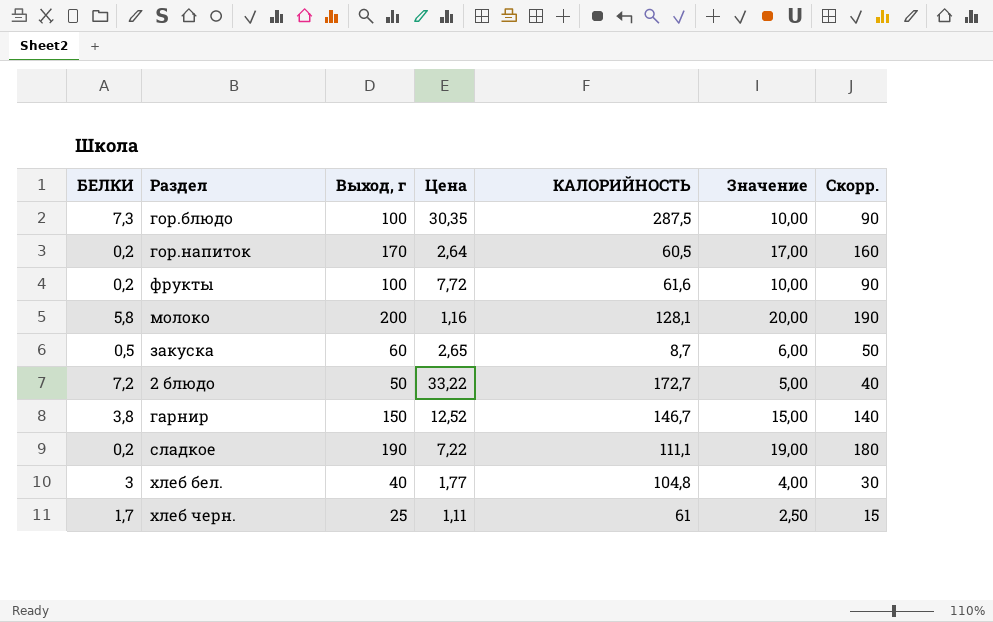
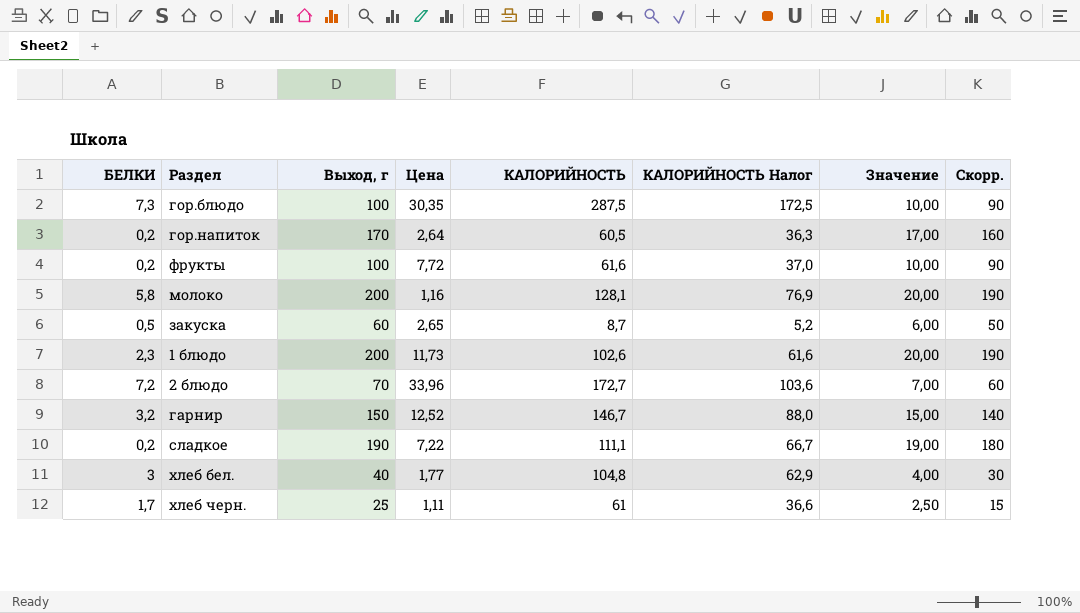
column КАЛОРИЙНОСТЬ Налог | formula: none -> [КАЛОРИЙНОСТЬ] * 0,6
row 1 блюдо: none -> 2,3 | 200 | 11,73 | 102,6 | 61,6 | 20,00 | 190
2 блюдо | Выход, г: 50 -> 70
2 блюдо | Цена: 33,22 -> 33,96
2 блюдо | Значение: 5,00 -> 7,00
2 блюдо | Скорр.: 40 -> 60
гарнир | БЕЛКИ: 3,8 -> 3,2

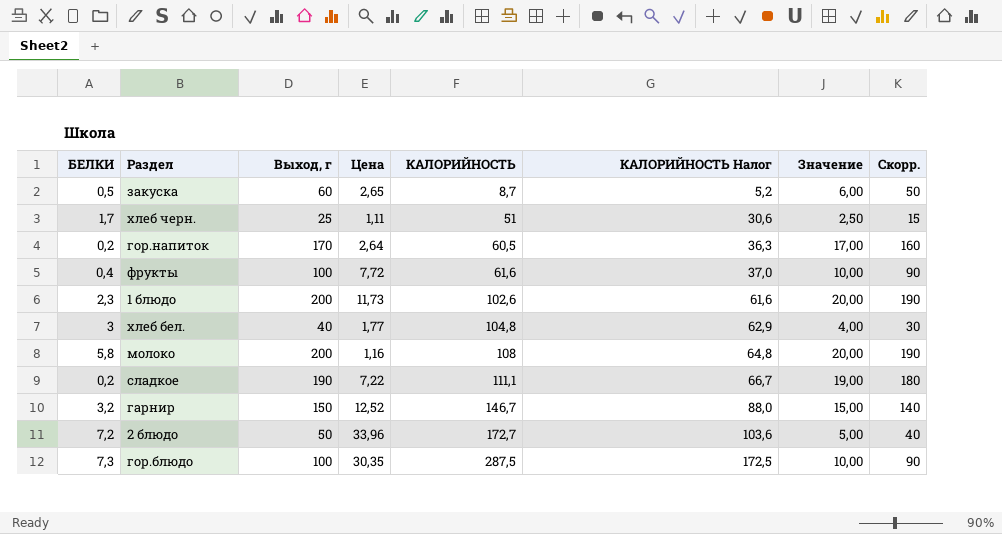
row order: none -> КАЛОРИЙНОСТЬ ascending
хлеб черн. | КАЛОРИЙНОСТЬ: 61 -> 51
хлеб черн. | КАЛОРИЙНОСТЬ Налог: 36,6 -> 30,6
фрукты | БЕЛКИ: 0,2 -> 0,4
молоко | КАЛОРИЙНОСТЬ: 128,1 -> 108
молоко | КАЛОРИЙНОСТЬ Налог: 76,9 -> 64,8
2 блюдо | Выход, г: 70 -> 50
2 блюдо | Значение: 7,00 -> 5,00
2 блюдо | Скорр.: 60 -> 40

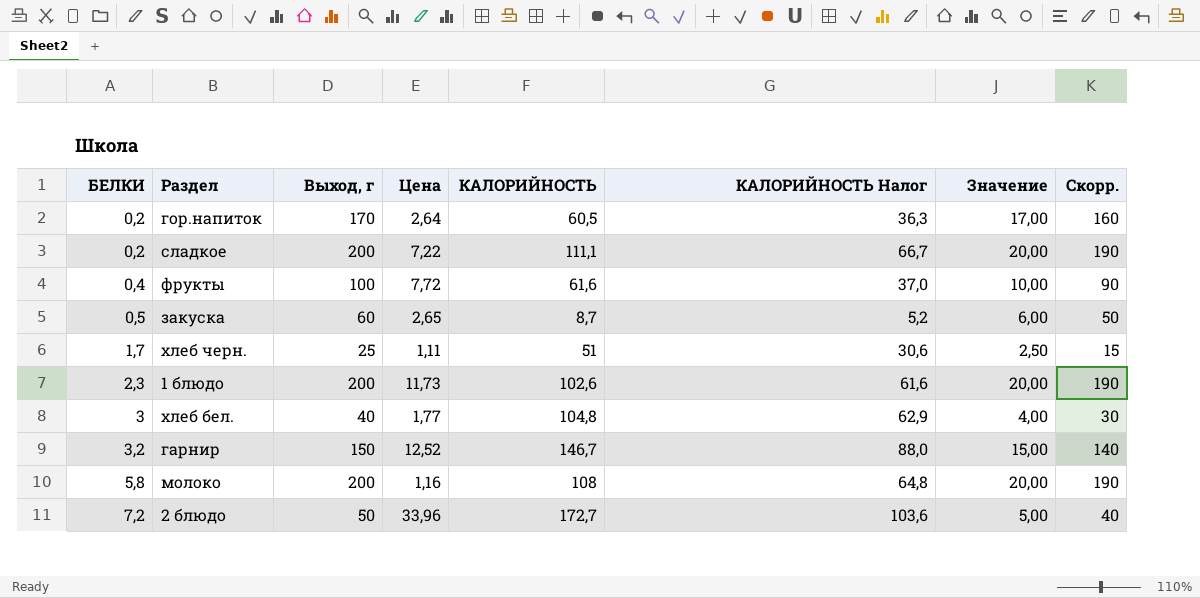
row order: КАЛОРИЙНОСТЬ ascending -> БЕЛКИ ascending
row гор.блюдо: 7,3 | 100 | 30,35 | 287,5 | 172,5 | 10,00 | 90 -> none
сладкое | Выход, г: 190 -> 200
сладкое | Значение: 19,00 -> 20,00
сладкое | Скорр.: 180 -> 190

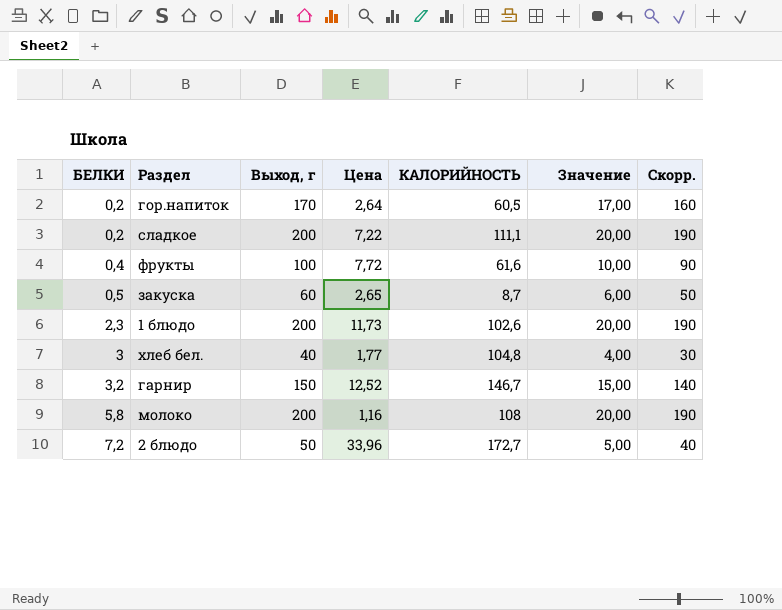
column КАЛОРИЙНОСТЬ Налог | formula: [КАЛОРИЙНОСТЬ] * 0,6 -> none
row хлеб черн.: 1,7 | 25 | 1,11 | 51 | 30,6 | 2,50 | 15 -> none

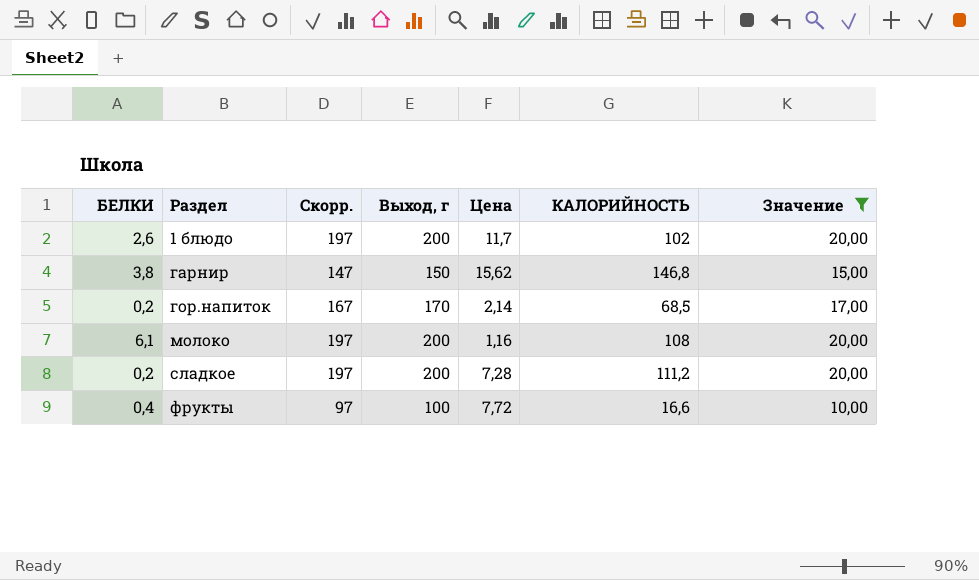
filter: none -> Значение >= 10,00
row order: БЕЛКИ ascending -> Раздел ascending
column Скорр. | formula: [Выход, г] - 10 -> [Выход, г] - 3
column Скорр. | position: 7 -> 3
1 блюдо | БЕЛКИ: 2,3 -> 2,6
1 блюдо | Цена: 11,73 -> 11,7
1 блюдо | КАЛОРИЙНОСТЬ: 102,6 -> 102
гарнир | БЕЛКИ: 3,2 -> 3,8
гарнир | Цена: 12,52 -> 15,62
гарнир | КАЛОРИЙНОСТЬ: 146,7 -> 146,8
гор.напиток | Цена: 2,64 -> 2,14
гор.напиток | КАЛОРИЙНОСТЬ: 60,5 -> 68,5
молоко | БЕЛКИ: 5,8 -> 6,1
сладкое | Цена: 7,22 -> 7,28
сладкое | КАЛОРИЙНОСТЬ: 111,1 -> 111,2
фрукты | КАЛОРИЙНОСТЬ: 61,6 -> 16,6

